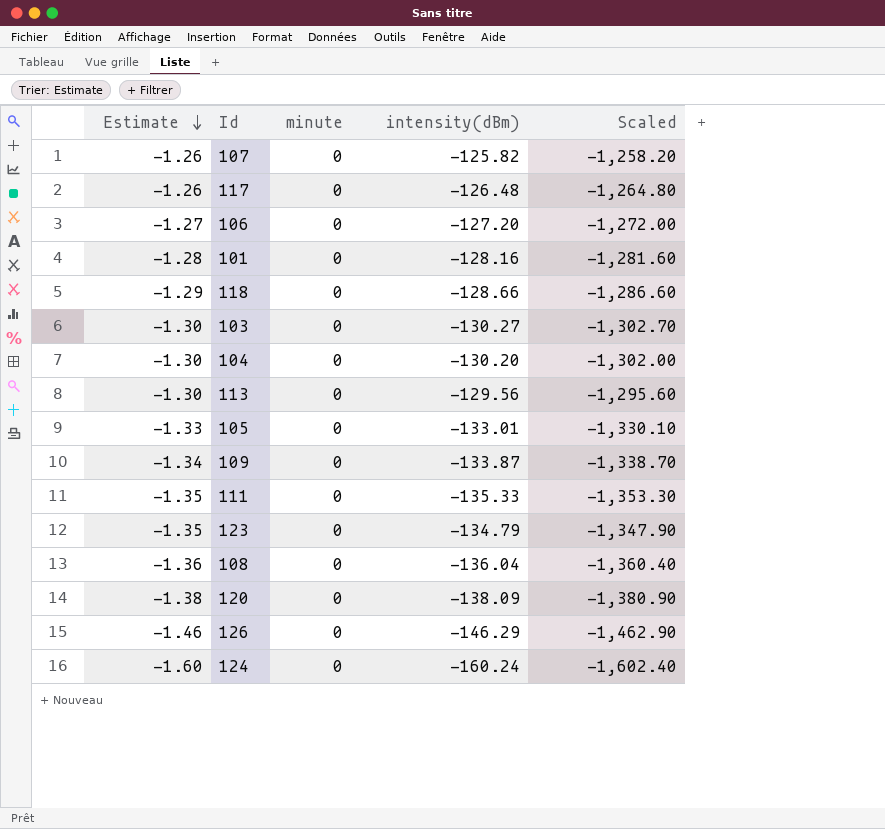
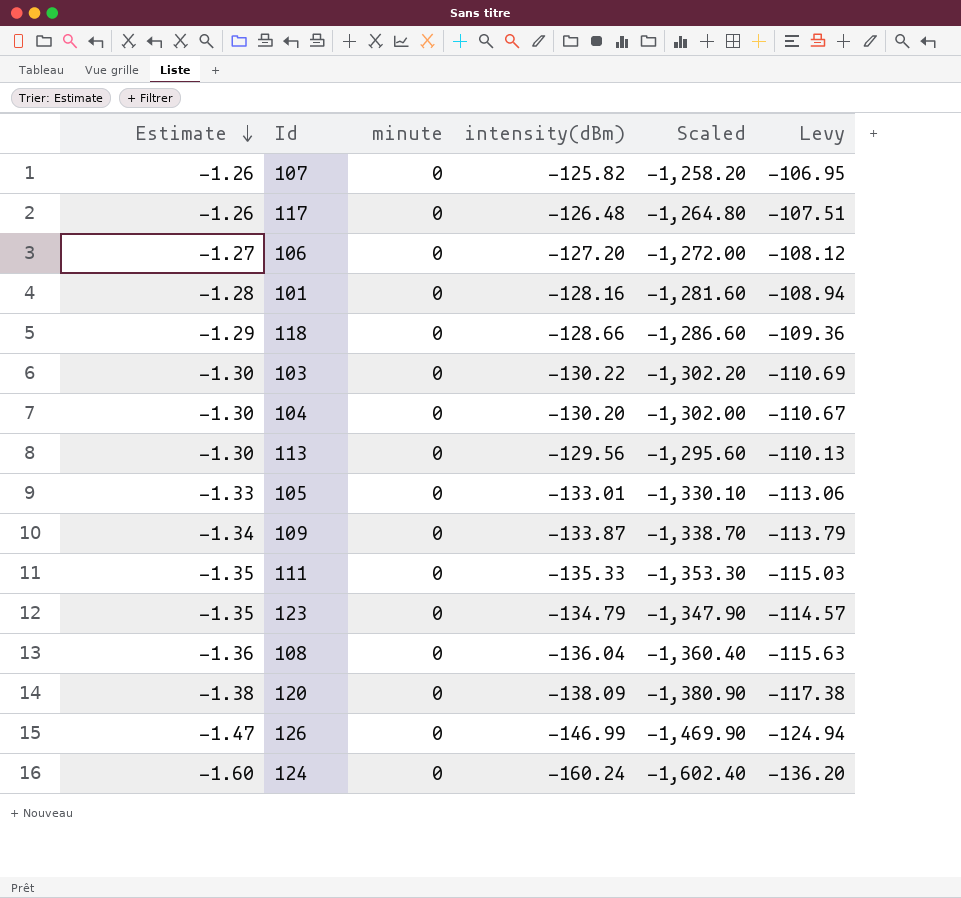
column Levy | formula: none -> [intensity(dBm)] * 0.85
103 | intensity(dBm): -130.27 -> -130.22
103 | Scaled: -1,302.70 -> -1,302.20
126 | Estimate: -1.46 -> -1.47
126 | intensity(dBm): -146.29 -> -146.99
126 | Scaled: -1,462.90 -> -1,469.90

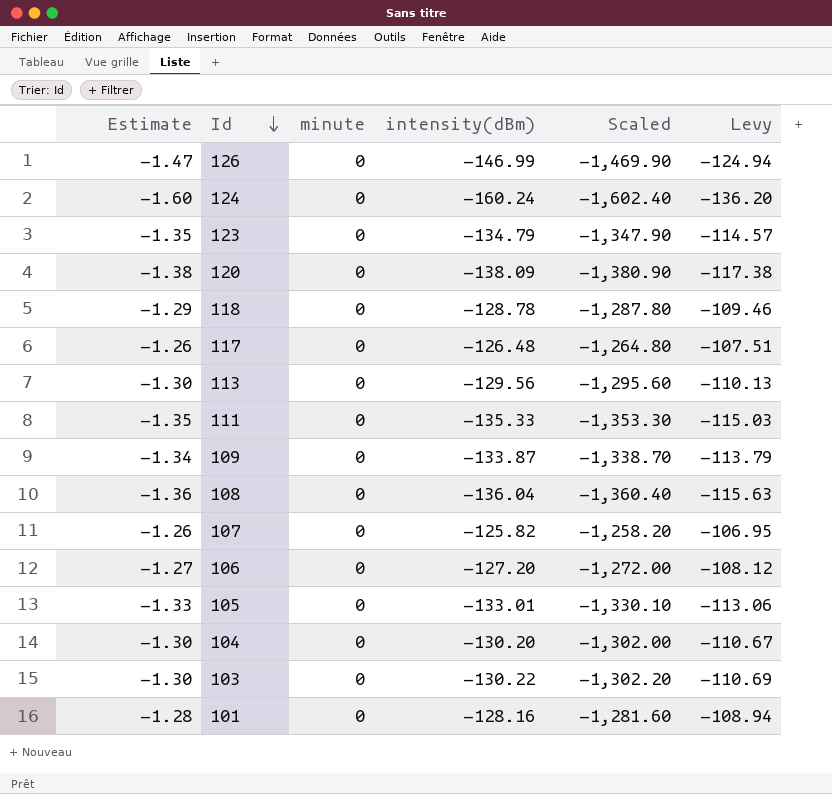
row order: Estimate descending -> Id descending
118 | intensity(dBm): -128.66 -> -128.78
118 | Scaled: -1,286.60 -> -1,287.80
118 | Levy: -109.36 -> -109.46

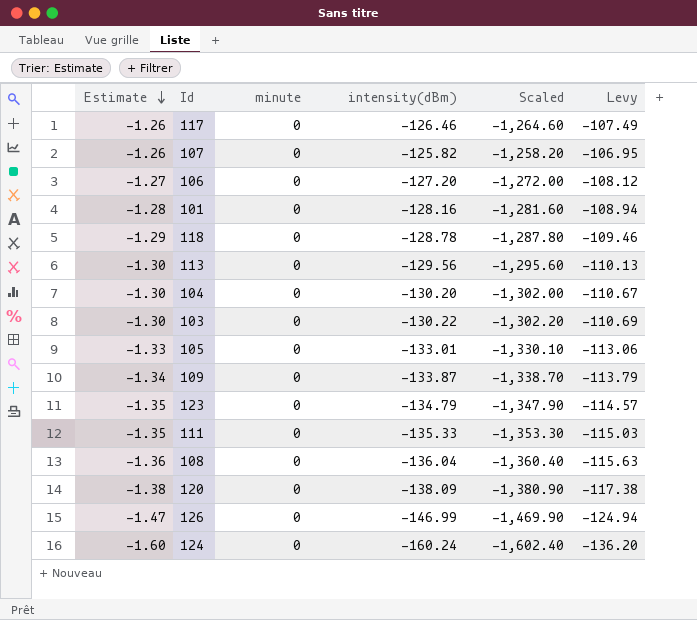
row order: Id descending -> Estimate descending
117 | intensity(dBm): -126.48 -> -126.46
117 | Scaled: -1,264.80 -> -1,264.60
117 | Levy: -107.51 -> -107.49

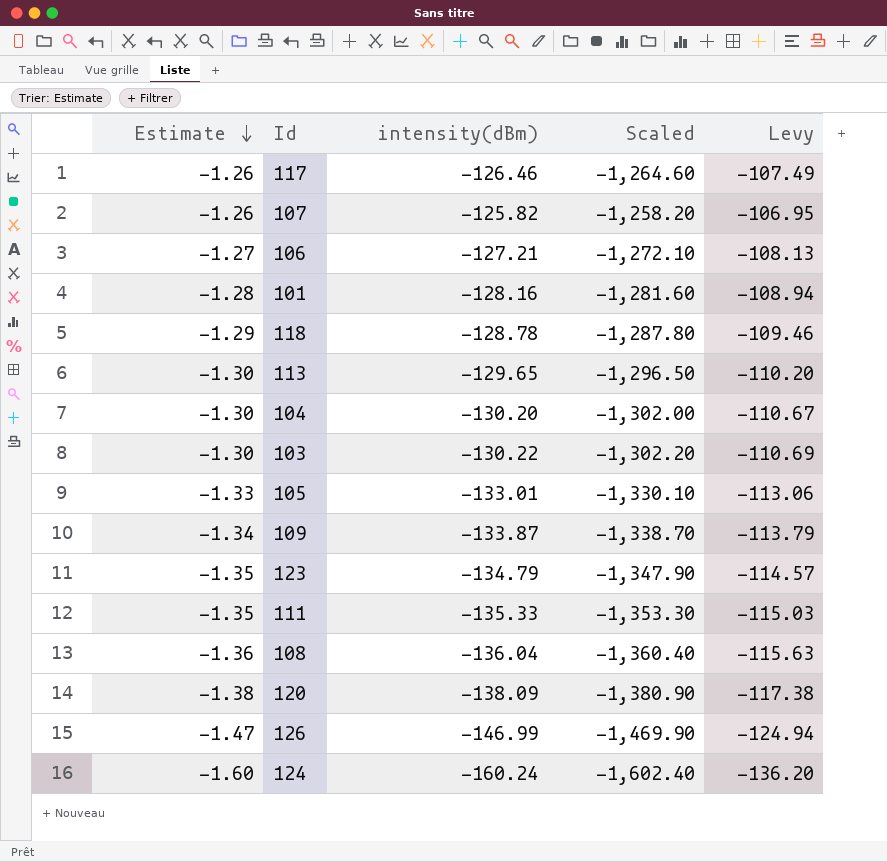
column minute | position: 3 -> none
106 | intensity(dBm): -127.20 -> -127.21
106 | Scaled: -1,272.00 -> -1,272.10
106 | Levy: -108.12 -> -108.13
113 | intensity(dBm): -129.56 -> -129.65
113 | Scaled: -1,295.60 -> -1,296.50
113 | Levy: -110.13 -> -110.20

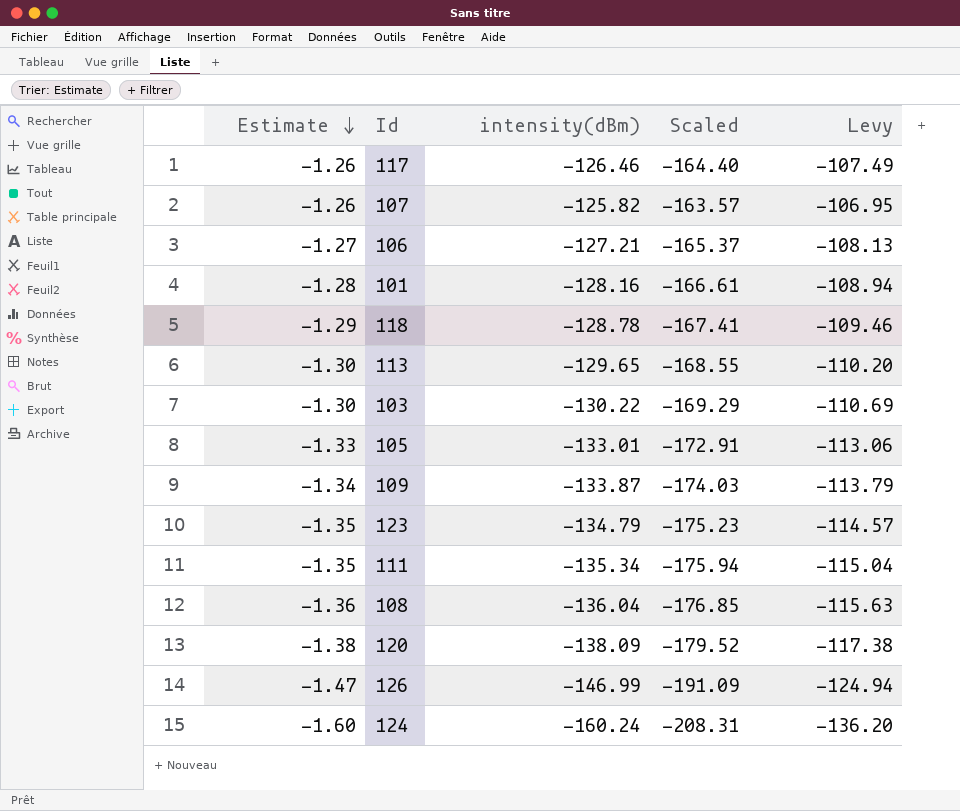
column Scaled | formula: [intensity(dBm)] * 10 -> [intensity(dBm)] * 1.3
row 104: -1.30 | -130.20 | -1,302.00 | -110.67 -> none
111 | intensity(dBm): -135.33 -> -135.34
111 | Levy: -115.03 -> -115.04

